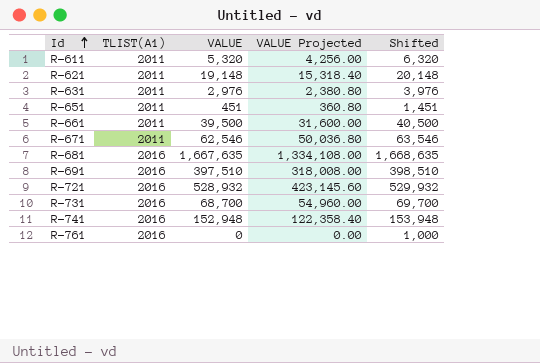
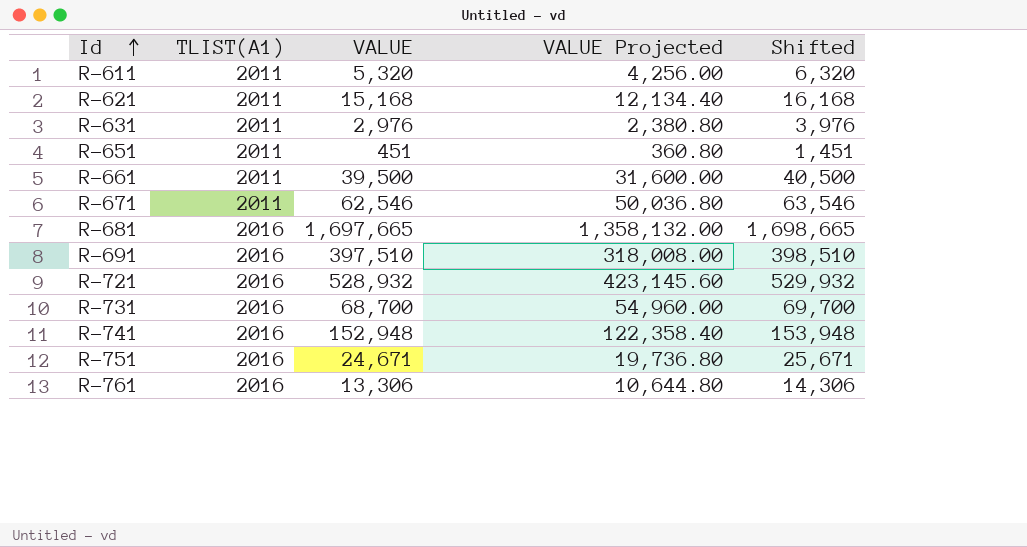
R-621 | VALUE: 19,148 -> 15,168
R-621 | VALUE Projected: 15,318.40 -> 12,134.40
R-621 | Shifted: 20,148 -> 16,168
R-681 | VALUE: 1,667,635 -> 1,697,665
R-681 | VALUE Projected: 1,334,108.00 -> 1,358,132.00
R-681 | Shifted: 1,668,635 -> 1,698,665
row R-751: none -> 2016 | 24,671 | 19,736.80 | 25,671
R-761 | VALUE: 0 -> 13,306
R-761 | VALUE Projected: 0.00 -> 10,644.80
R-761 | Shifted: 1,000 -> 14,306

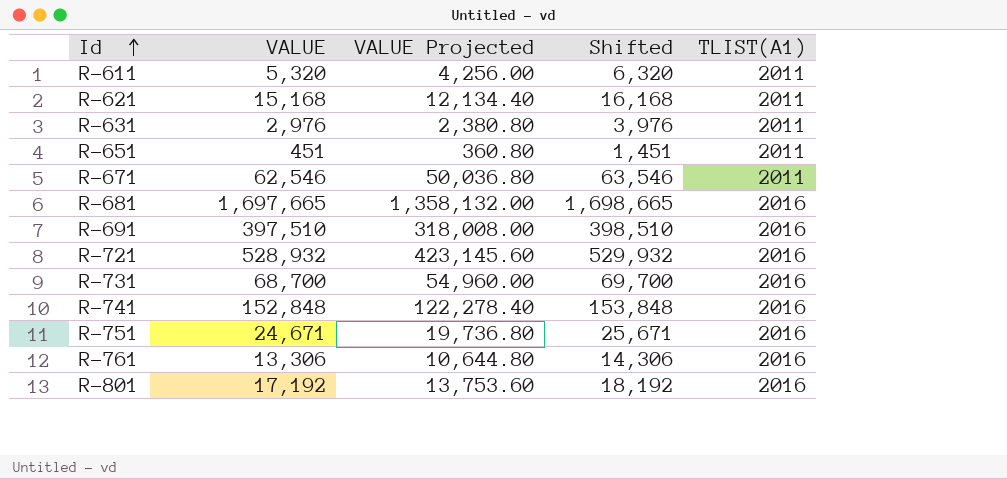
column TLIST(A1) | position: 2 -> 5
row R-661: 2011 | 39,500 | 31,600.00 | 40,500 -> none
R-741 | VALUE: 152,948 -> 152,848
R-741 | VALUE Projected: 122,358.40 -> 122,278.40
R-741 | Shifted: 153,948 -> 153,848
row R-801: none -> 17,192 | 13,753.60 | 18,192 | 2016

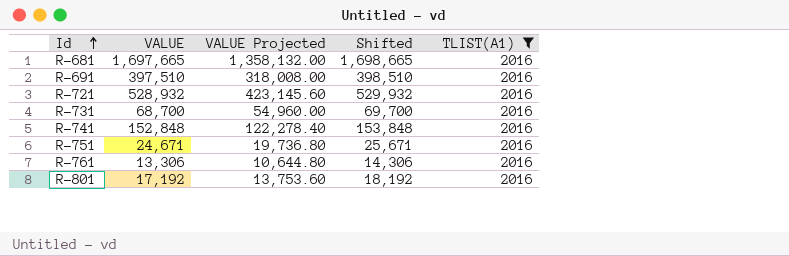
filter: none -> TLIST(A1) = 2016

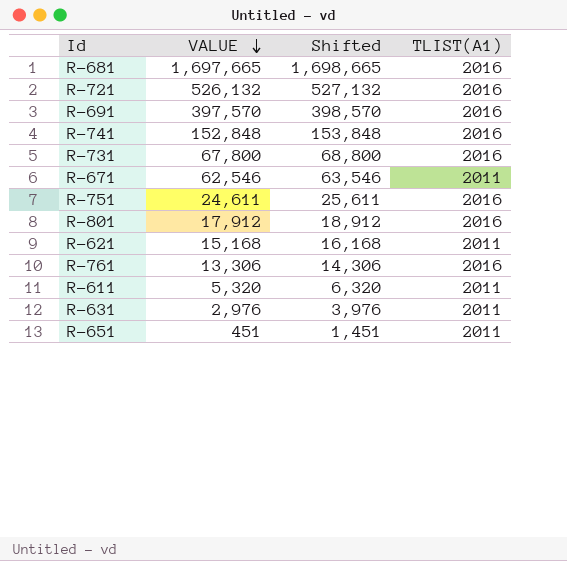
filter: TLIST(A1) = 2016 -> none
row order: Id ascending -> VALUE descending
column VALUE Projected | formula: [VALUE] * 0.8 -> none
R-721 | VALUE: 528,932 -> 526,132
R-721 | Shifted: 529,932 -> 527,132
R-691 | VALUE: 397,510 -> 397,570
R-691 | Shifted: 398,510 -> 398,570
R-731 | VALUE: 68,700 -> 67,800
R-731 | Shifted: 69,700 -> 68,800
R-751 | VALUE: 24,671 -> 24,611
R-751 | Shifted: 25,671 -> 25,611
R-801 | VALUE: 17,192 -> 17,912
R-801 | Shifted: 18,192 -> 18,912

